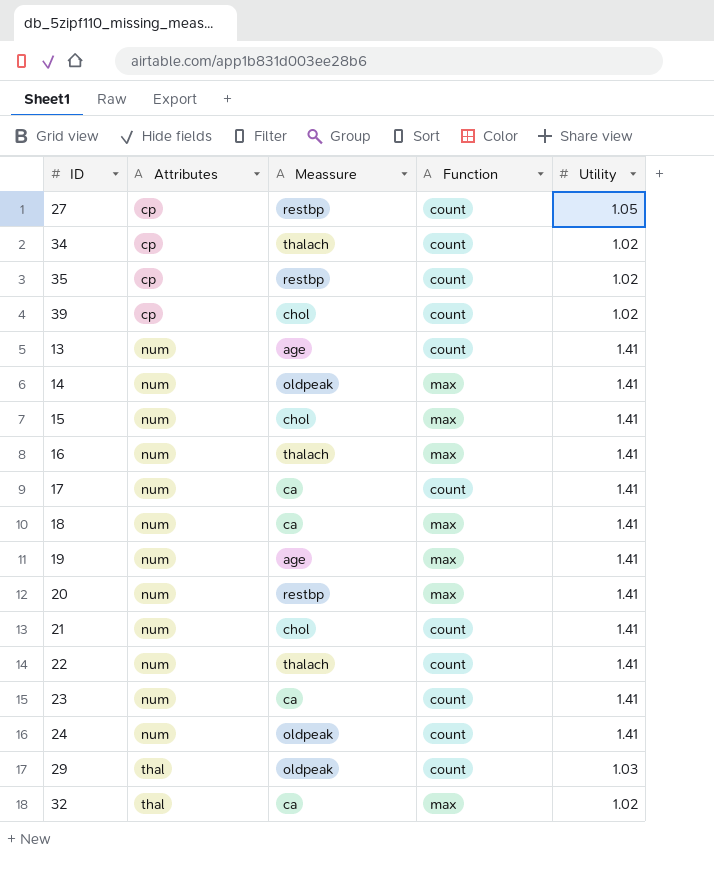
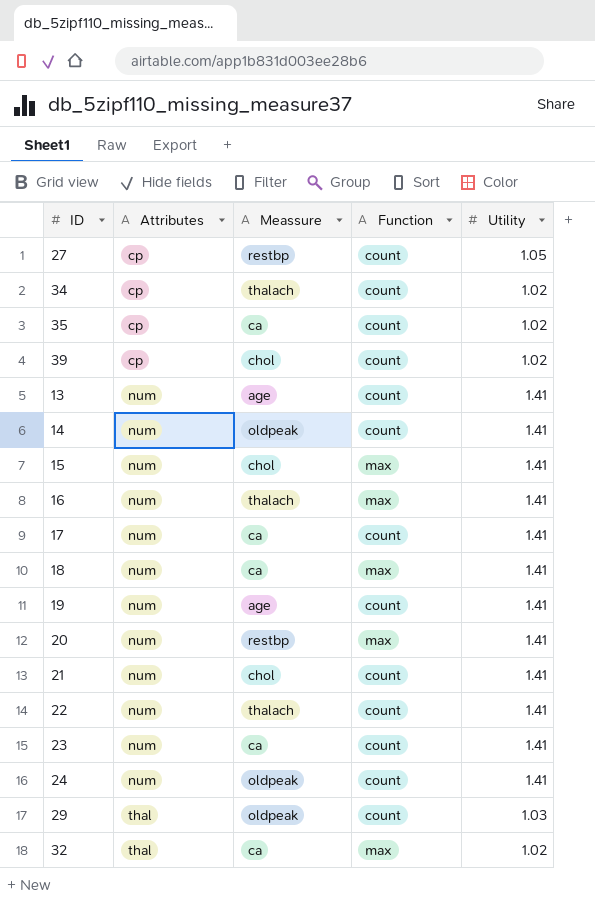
35 | Meassure: restbp -> ca
14 | Function: max -> count
19 | Function: max -> count

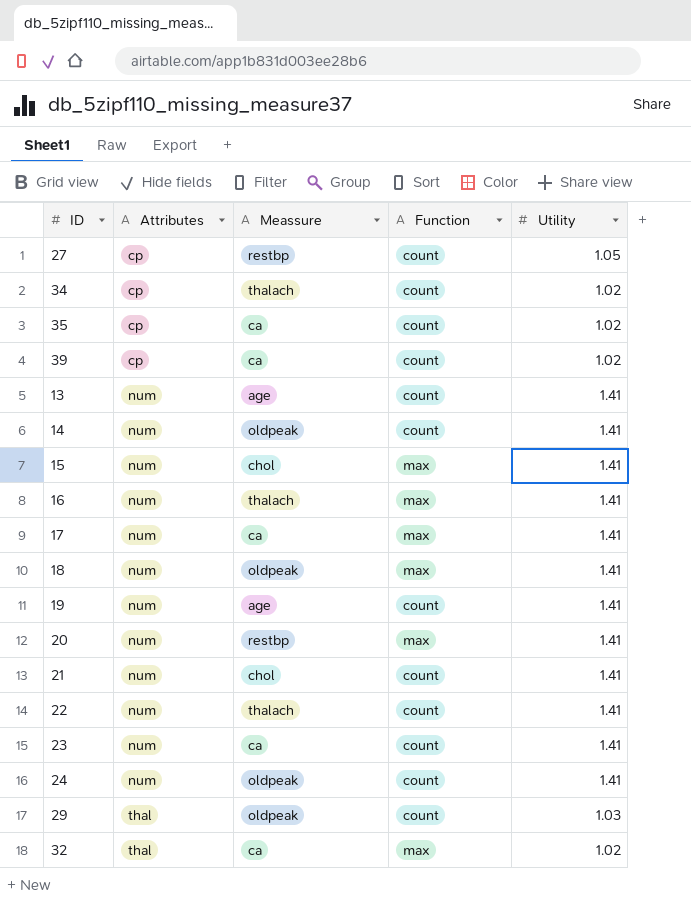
39 | Meassure: chol -> ca
17 | Function: count -> max
18 | Meassure: ca -> oldpeak

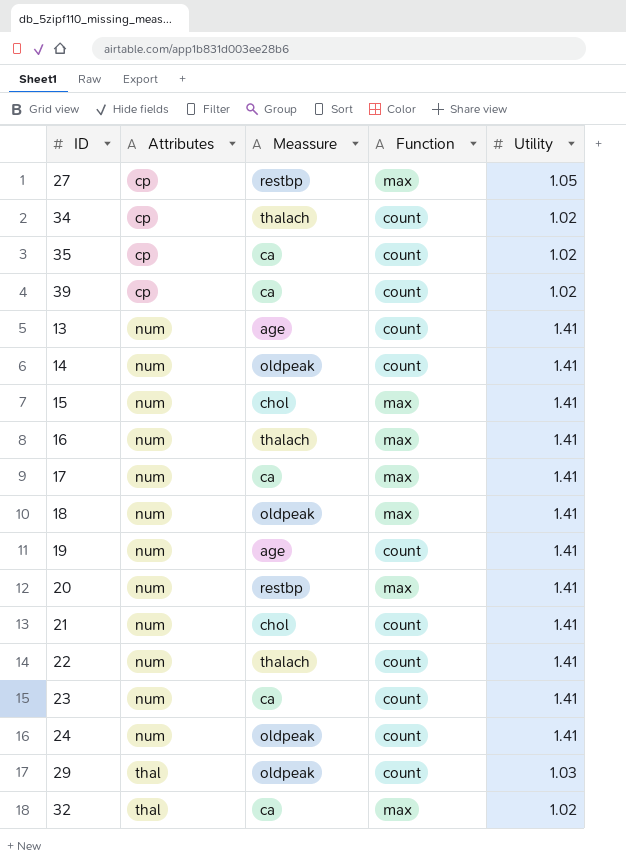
27 | Function: count -> max

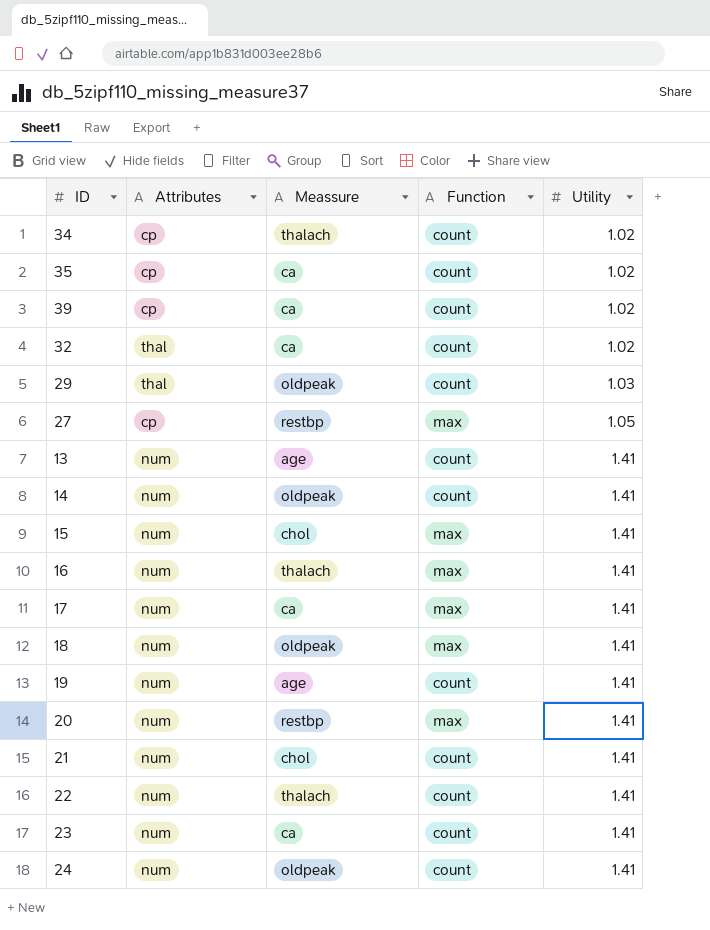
row order: Attributes ascending -> Utility ascending
32 | Function: max -> count

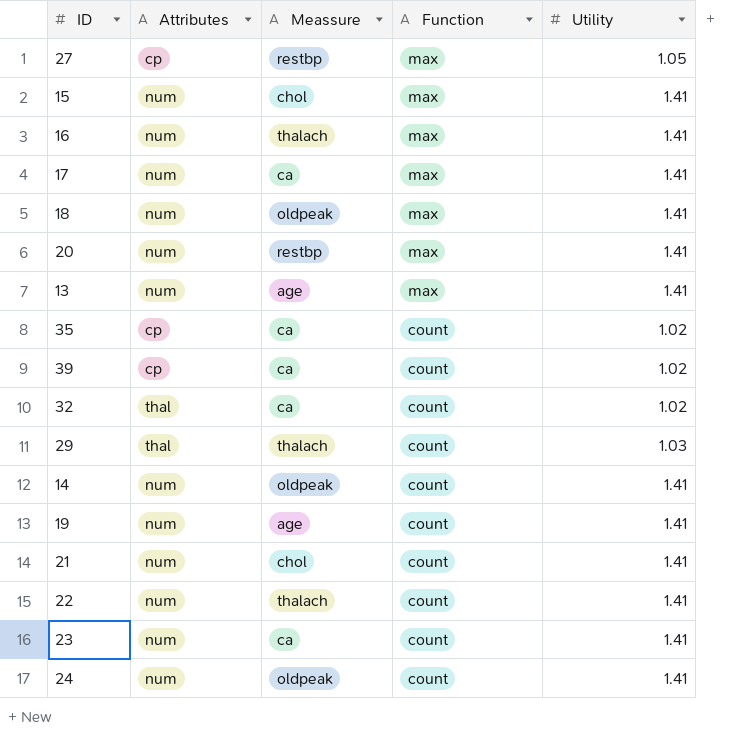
row order: Utility ascending -> Function descending
row 34: cp | thalach | count | 1.02 -> none
13 | Function: count -> max
29 | Meassure: oldpeak -> thalach

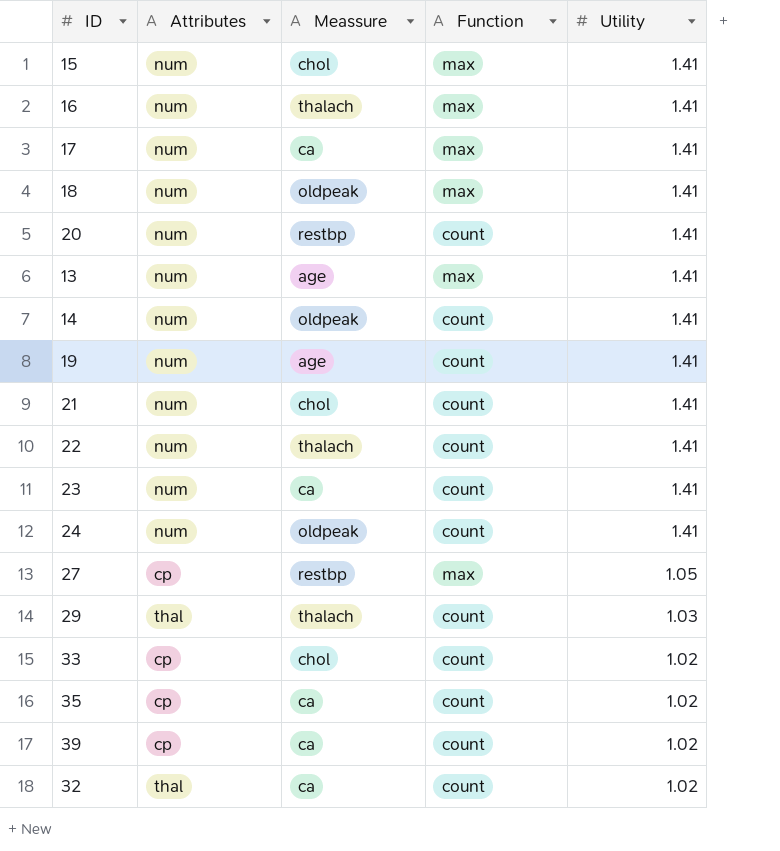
row order: Function descending -> Utility descending
20 | Function: max -> count
row 33: none -> cp | chol | count | 1.02

